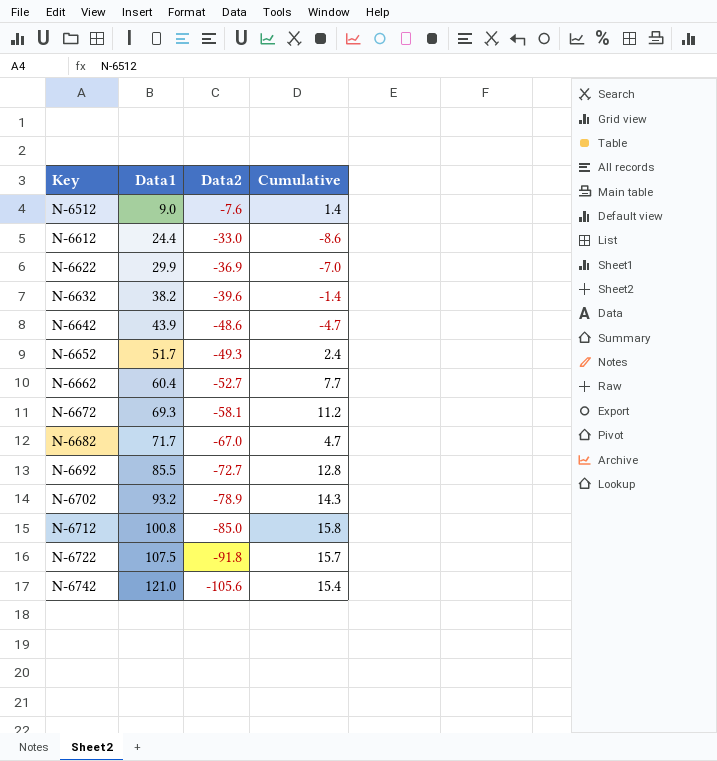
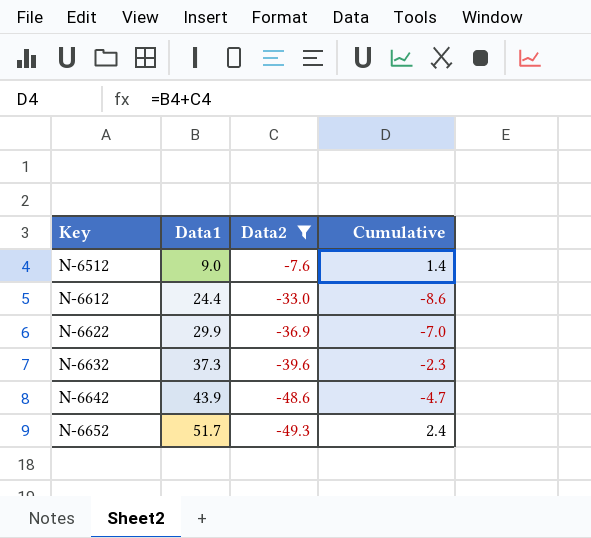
filter: none -> Data2 >= -49.3
N-6632 | Data1: 38.2 -> 37.3
N-6632 | Cumulative: -1.4 -> -2.3

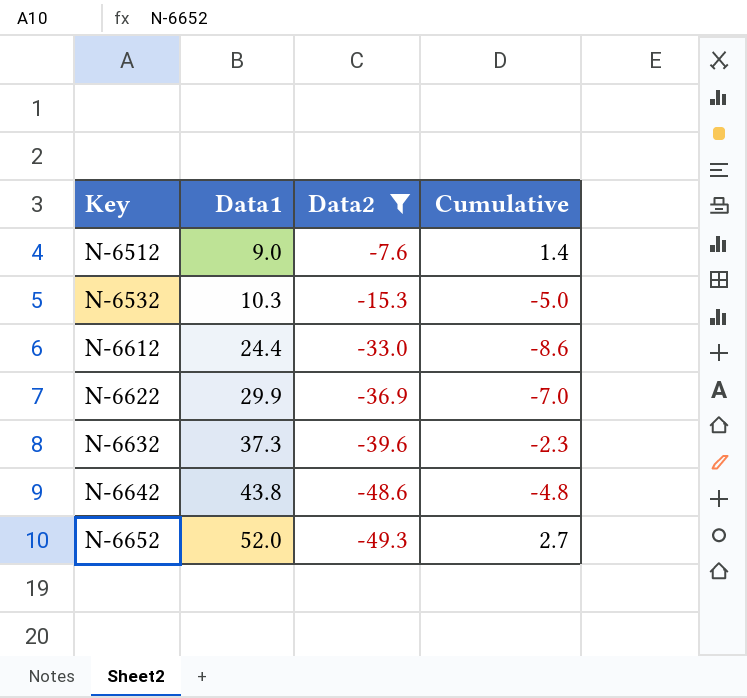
row N-6532: none -> 10.3 | -15.3 | -5.0
N-6642 | Data1: 43.9 -> 43.8
N-6642 | Cumulative: -4.7 -> -4.8
N-6652 | Data1: 51.7 -> 52.0
N-6652 | Cumulative: 2.4 -> 2.7

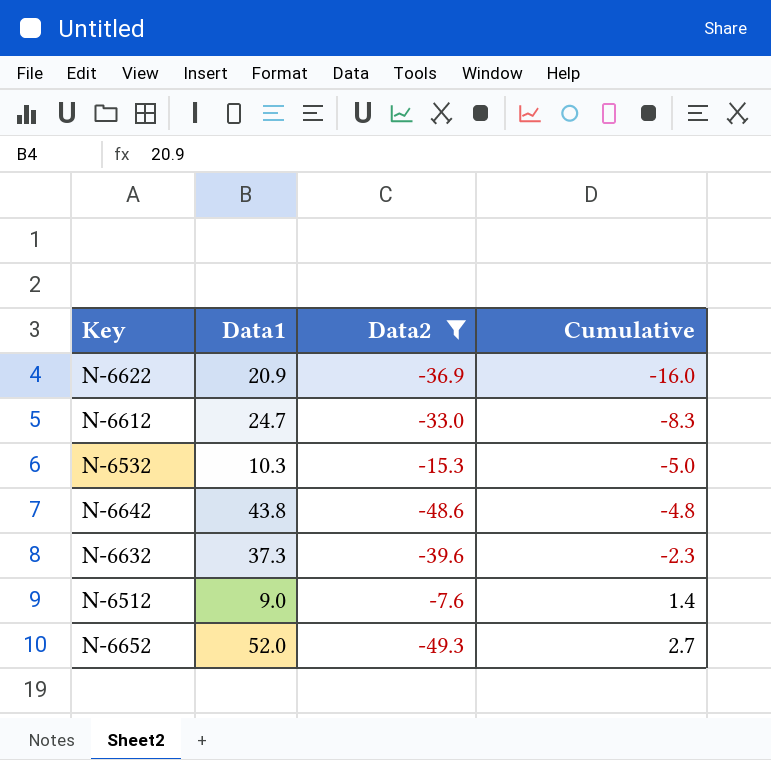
row order: Key ascending -> Cumulative ascending
N-6622 | Data1: 29.9 -> 20.9
N-6622 | Cumulative: -7.0 -> -16.0
N-6612 | Data1: 24.4 -> 24.7
N-6612 | Cumulative: -8.6 -> -8.3

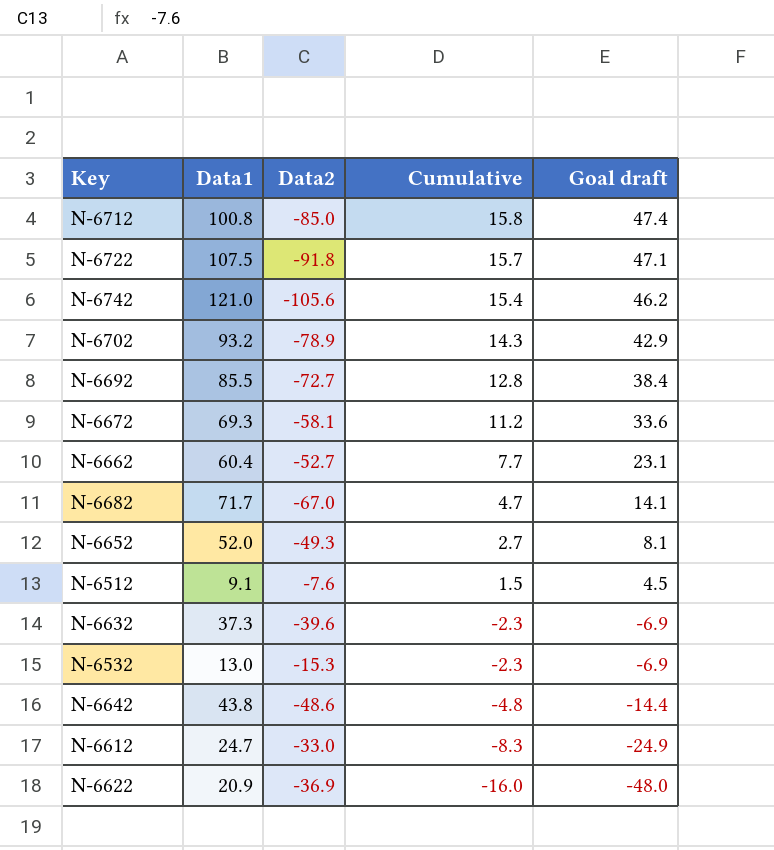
filter: Data2 >= -49.3 -> none
row order: Cumulative ascending -> Cumulative descending
column Goal draft | formula: none -> [Cumulative] * 3
N-6512 | Data1: 9.0 -> 9.1
N-6512 | Cumulative: 1.4 -> 1.5
N-6532 | Data1: 10.3 -> 13.0
N-6532 | Cumulative: -5.0 -> -2.3

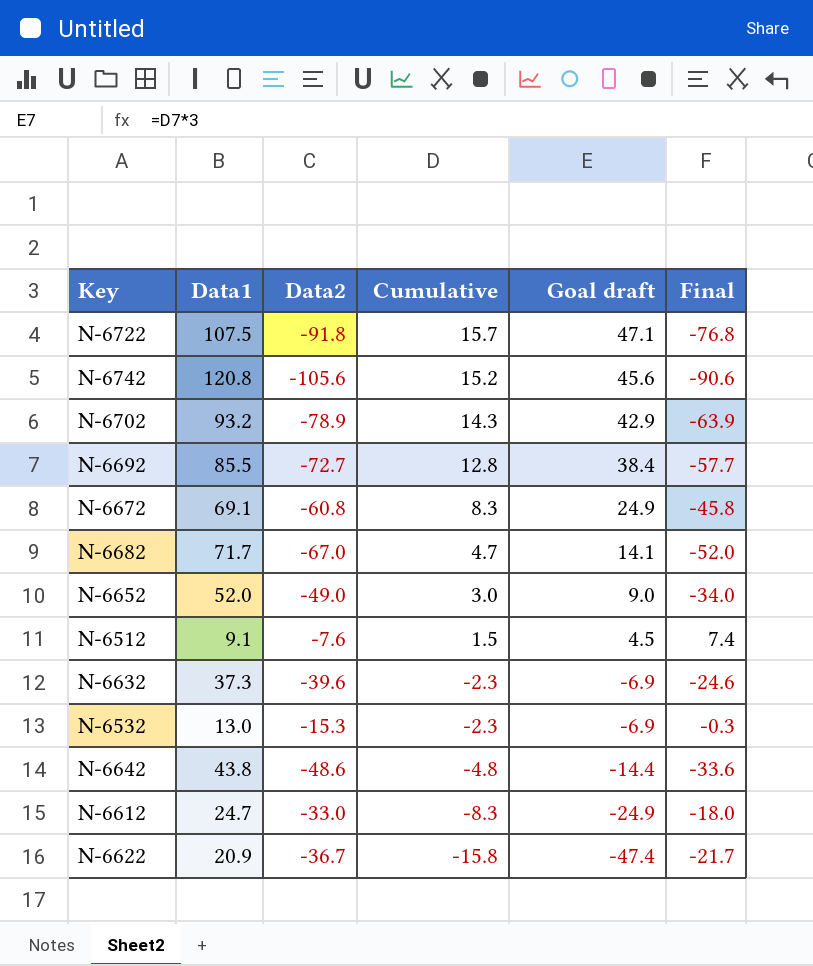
column Final | formula: none -> [Data2] + 15
row N-6712: 100.8 | -85.0 | 15.8 | 47.4 -> none
row N-6662: 60.4 | -52.7 | 7.7 | 23.1 -> none
N-6742 | Data1: 121.0 -> 120.8
N-6742 | Cumulative: 15.4 -> 15.2
N-6742 | Goal draft: 46.2 -> 45.6
N-6672 | Data1: 69.3 -> 69.1
N-6672 | Data2: -58.1 -> -60.8
N-6672 | Cumulative: 11.2 -> 8.3
N-6672 | Goal draft: 33.6 -> 24.9
N-6652 | Data2: -49.3 -> -49.0
N-6652 | Cumulative: 2.7 -> 3.0
N-6652 | Goal draft: 8.1 -> 9.0
N-6622 | Data2: -36.9 -> -36.7
N-6622 | Cumulative: -16.0 -> -15.8
N-6622 | Goal draft: -48.0 -> -47.4

